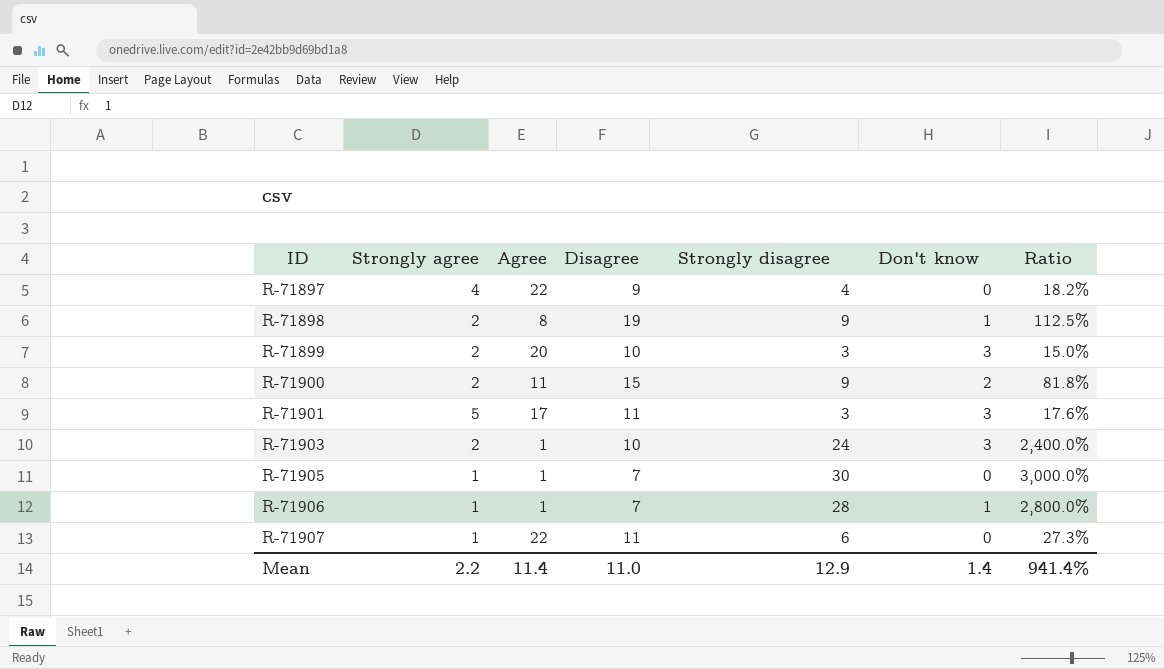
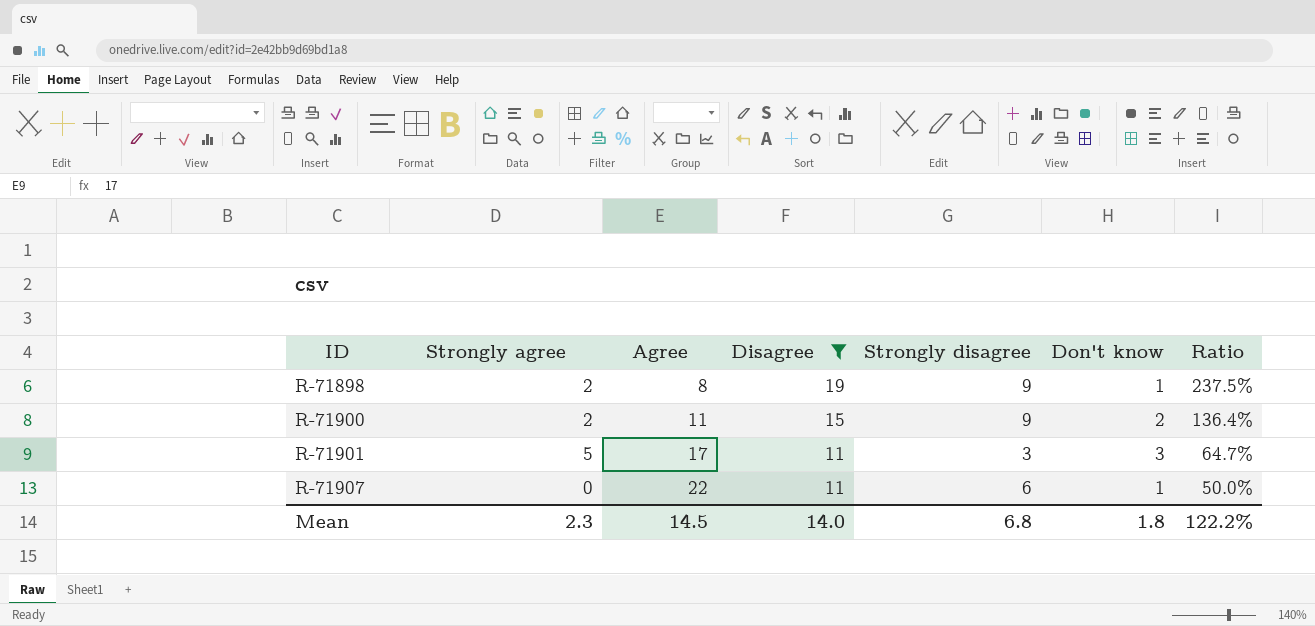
filter: none -> Disagree >= 11
column Ratio | formula: [Strongly disagree] / [Agree] -> [Disagree] / [Agree]
R-71907 | Strongly agree: 1 -> 0
R-71907 | Don't know: 0 -> 1
Mean | Strongly agree: 2.2 -> 2.3
Mean | Agree: 11.4 -> 14.5
Mean | Disagree: 11.0 -> 14.0
Mean | Strongly disagree: 12.9 -> 6.8
Mean | Don't know: 1.4 -> 1.8
Mean | Ratio: 941.4% -> 122.2%

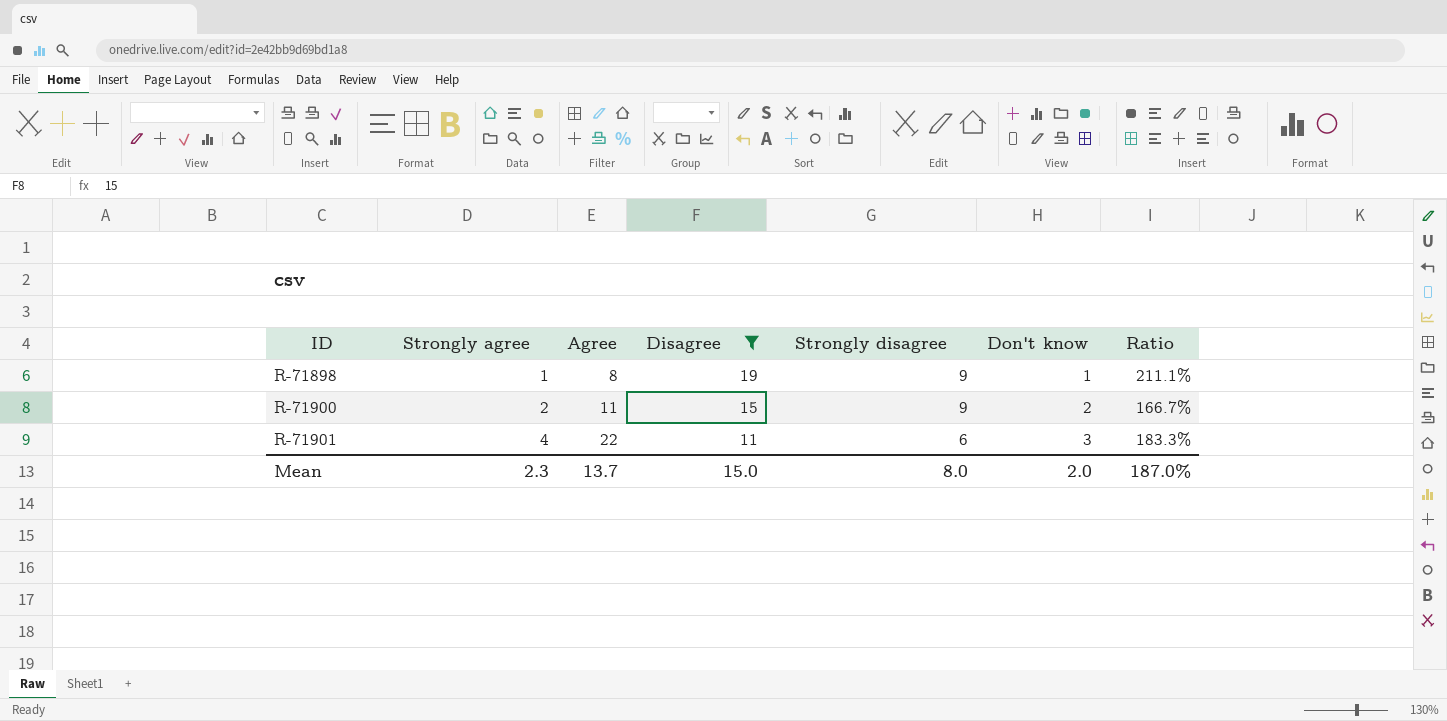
column Ratio | formula: [Disagree] / [Agree] -> [Disagree] / [Strongly disagree]
row R-71907: 0 | 22 | 11 | 6 | 1 | 50.0% -> none
R-71898 | Strongly agree: 2 -> 1
R-71901 | Strongly agree: 5 -> 4
R-71901 | Agree: 17 -> 22
R-71901 | Strongly disagree: 3 -> 6
Mean | Agree: 14.5 -> 13.7
Mean | Disagree: 14.0 -> 15.0
Mean | Strongly disagree: 6.8 -> 8.0
Mean | Don't know: 1.8 -> 2.0
Mean | Ratio: 122.2% -> 187.0%

